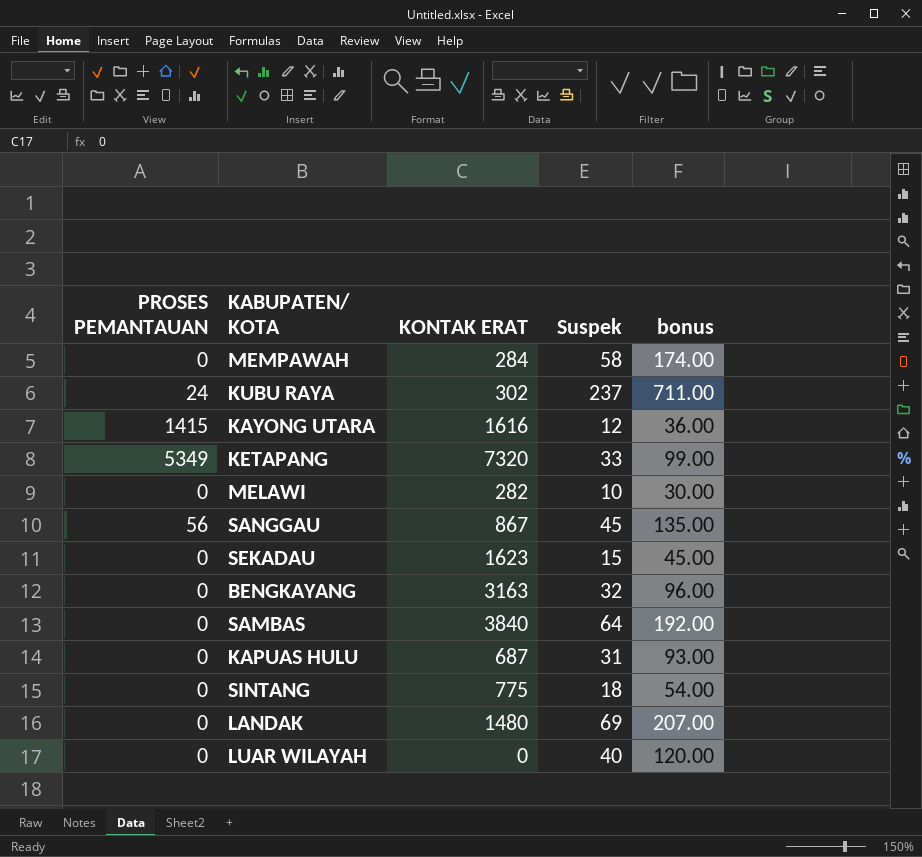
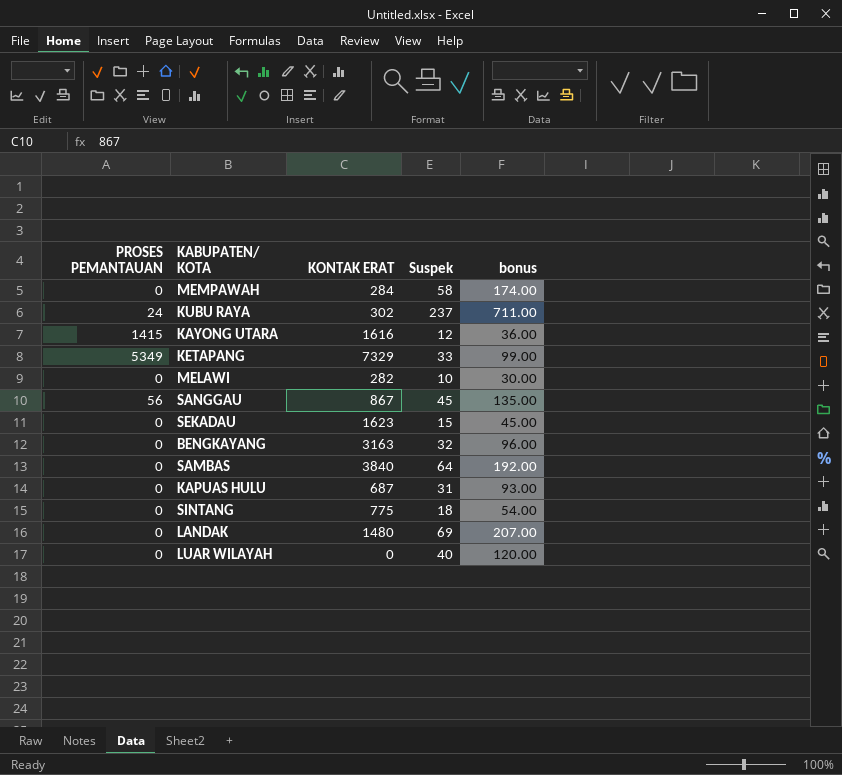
KETAPANG | KONTAK ERAT: 7320 -> 7329

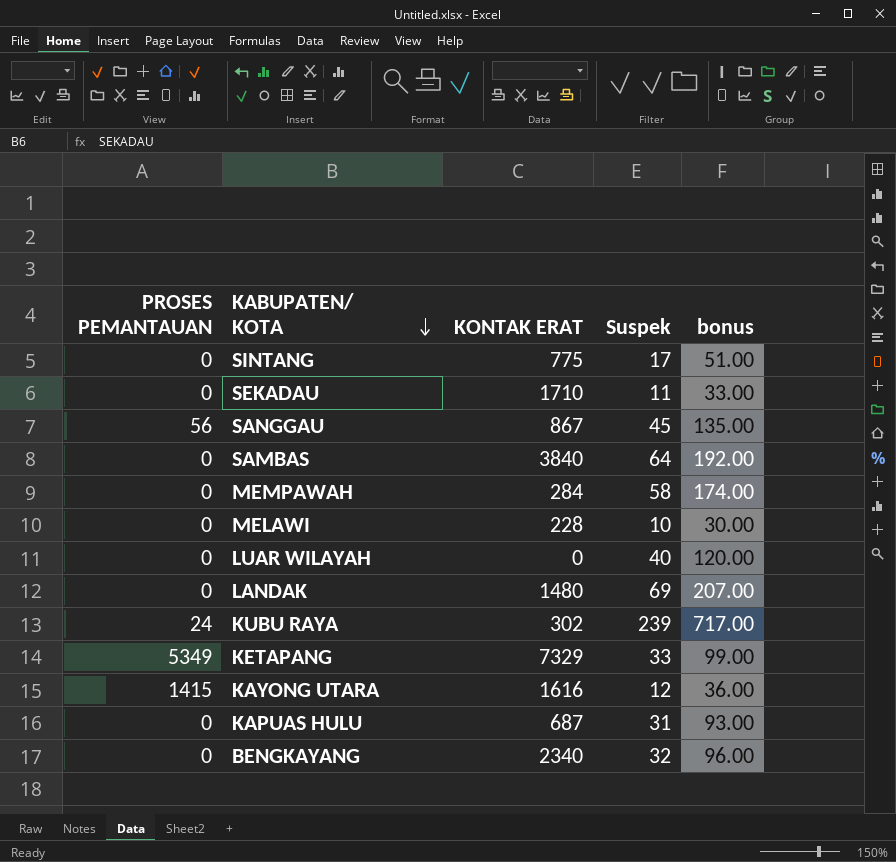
row order: none -> KABUPATEN/ KOTA descending
SINTANG | Suspek: 18 -> 17
SINTANG | bonus: 54.00 -> 51.00
SEKADAU | KONTAK ERAT: 1623 -> 1710
SEKADAU | Suspek: 15 -> 11
SEKADAU | bonus: 45.00 -> 33.00
MELAWI | KONTAK ERAT: 282 -> 228
KUBU RAYA | Suspek: 237 -> 239
KUBU RAYA | bonus: 711.00 -> 717.00
BENGKAYANG | KONTAK ERAT: 3163 -> 2340

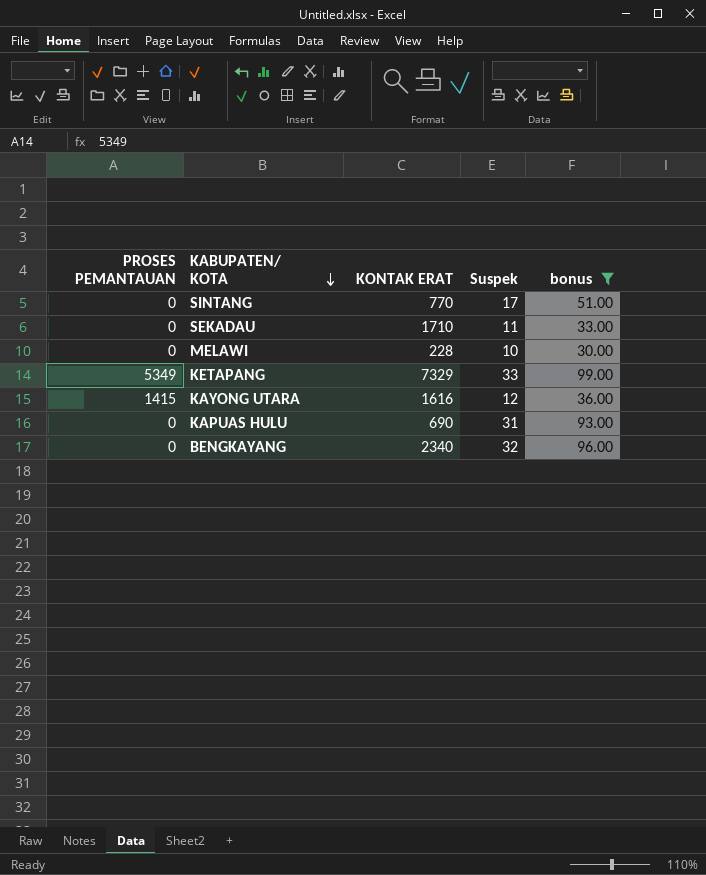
filter: none -> bonus <= 99.00
SINTANG | KONTAK ERAT: 775 -> 770
KAPUAS HULU | KONTAK ERAT: 687 -> 690

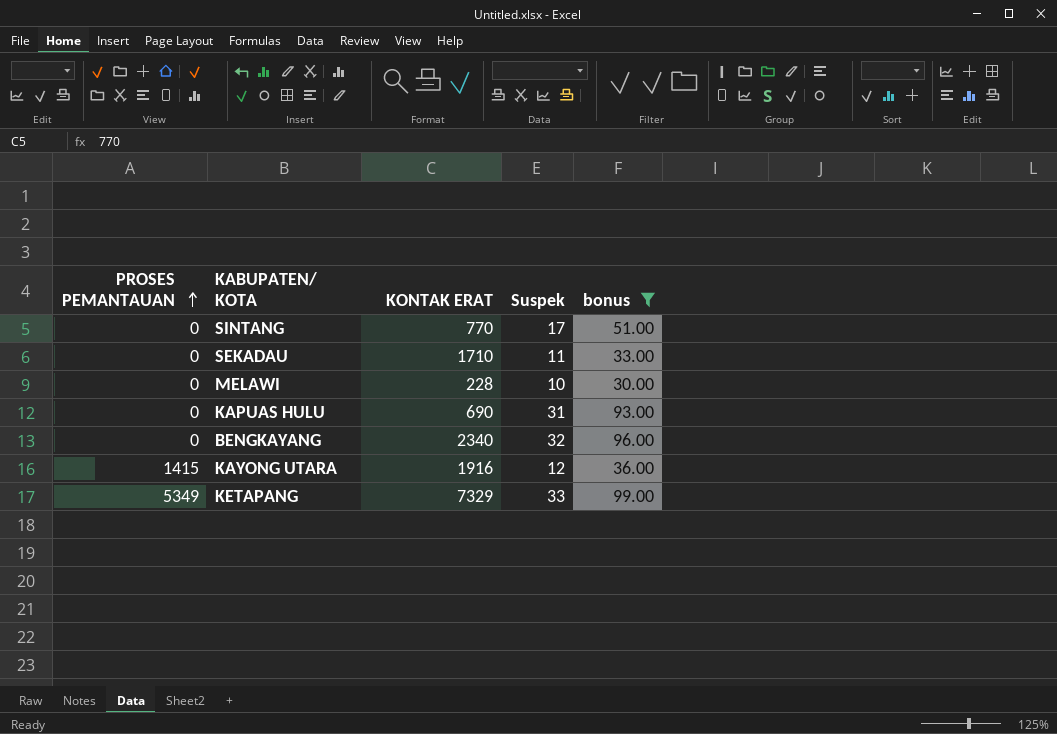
row order: KABUPATEN/ KOTA descending -> PROSES PEMANTAUAN ascending
KAYONG UTARA | KONTAK ERAT: 1616 -> 1916

